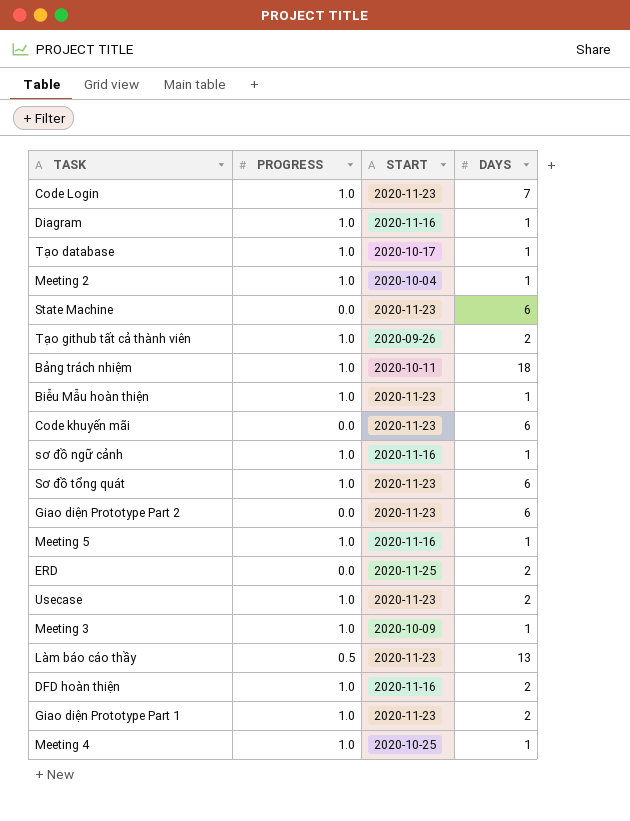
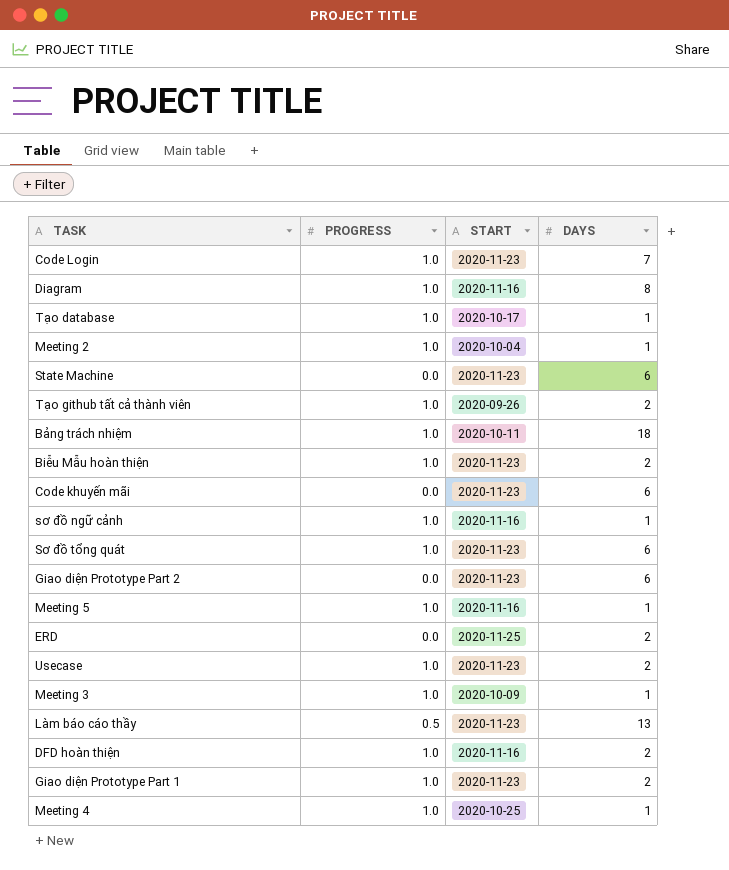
Diagram | DAYS: 1 -> 8
Biễu Mẫu hoàn thiện | DAYS: 1 -> 2

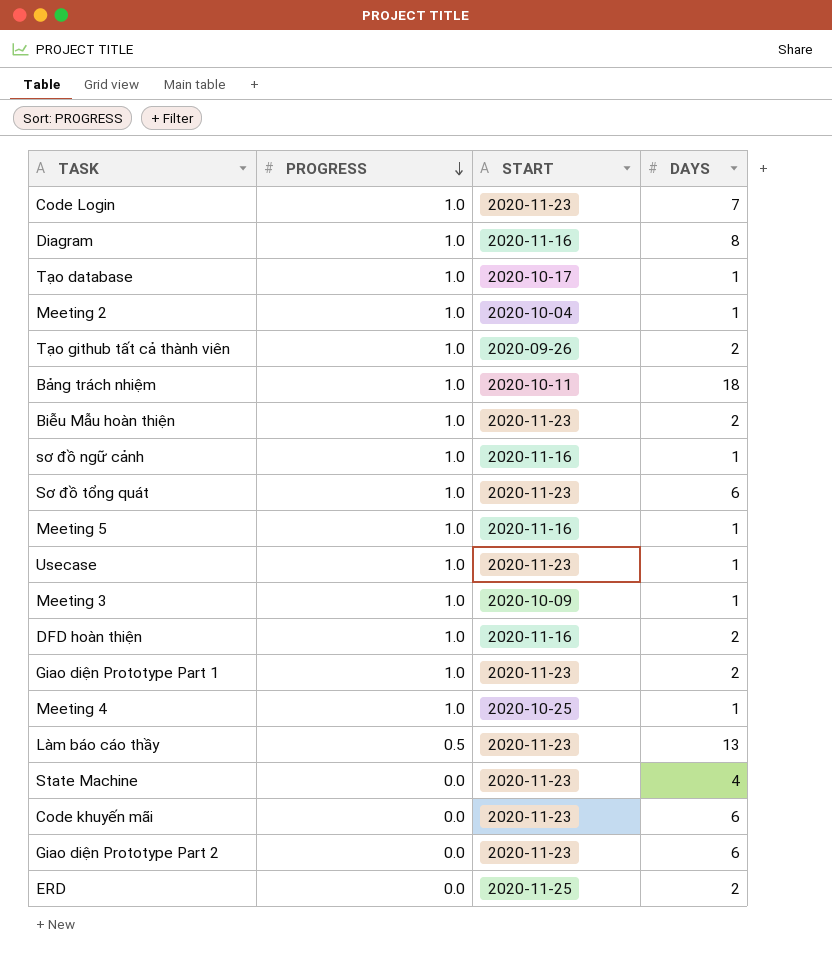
row order: none -> PROGRESS descending
Usecase | DAYS: 2 -> 1
State Machine | DAYS: 6 -> 4

